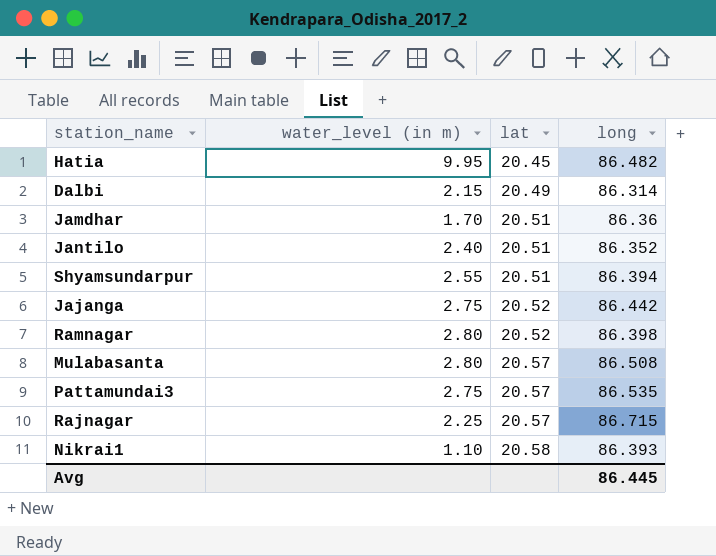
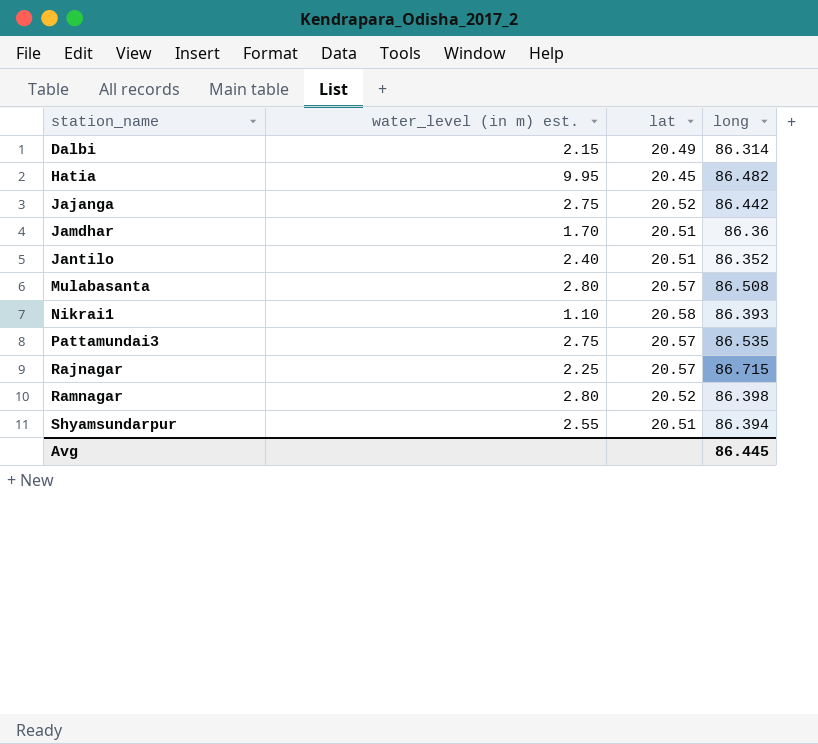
row order: lat ascending -> station_name ascending
column name: water_level (in m) -> water_level (in m) est.

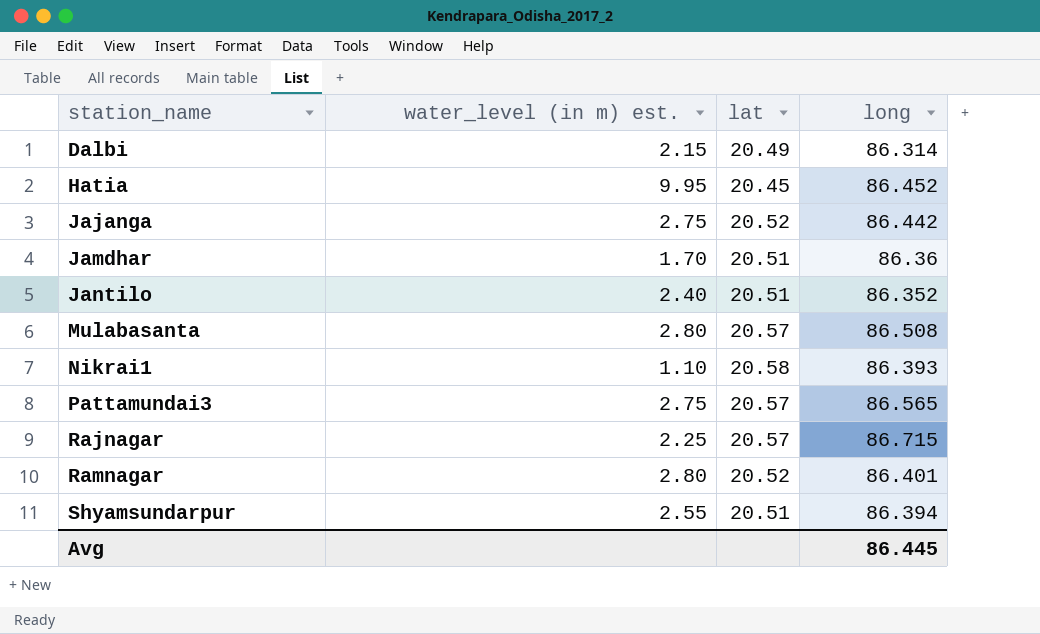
Hatia | long: 86.482 -> 86.452
Pattamundai3 | long: 86.535 -> 86.565
Ramnagar | long: 86.398 -> 86.401

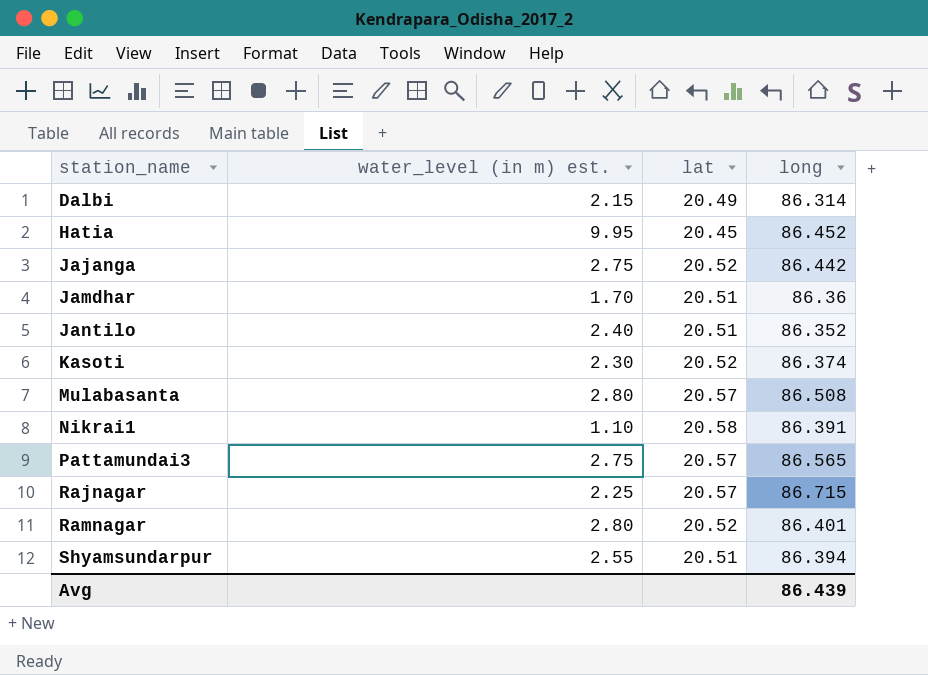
row Kasoti: none -> 2.30 | 20.52 | 86.374
Nikrai1 | long: 86.393 -> 86.391
Avg | long: 86.445 -> 86.439

